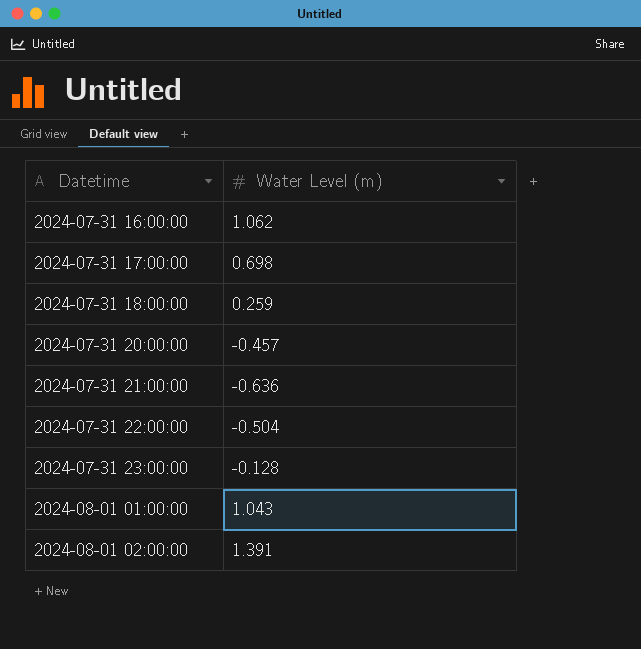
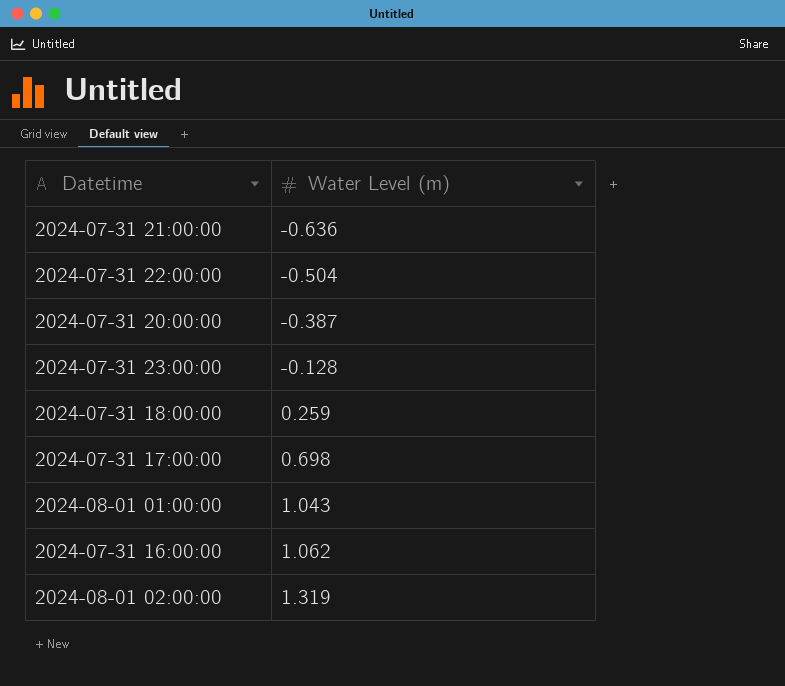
row order: Datetime ascending -> Water Level (m) ascending
2024-07-31 20:00:00 | Water Level (m): -0.457 -> -0.387
2024-08-01 02:00:00 | Water Level (m): 1.391 -> 1.319

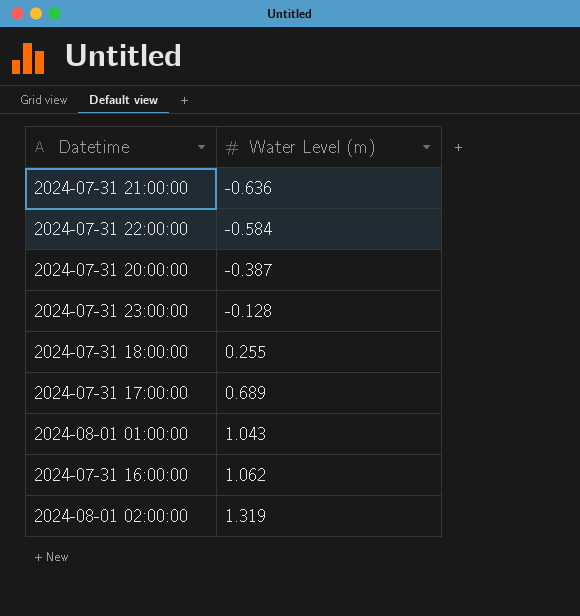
2024-07-31 22:00:00 | Water Level (m): -0.504 -> -0.584
2024-07-31 18:00:00 | Water Level (m): 0.259 -> 0.255
2024-07-31 17:00:00 | Water Level (m): 0.698 -> 0.689

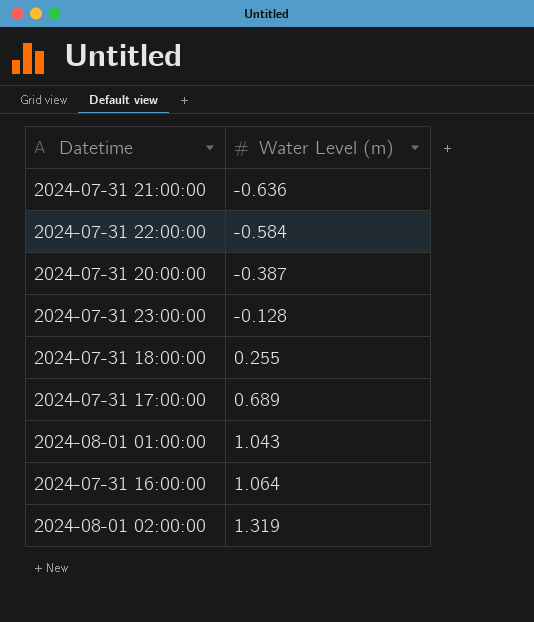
2024-07-31 16:00:00 | Water Level (m): 1.062 -> 1.064

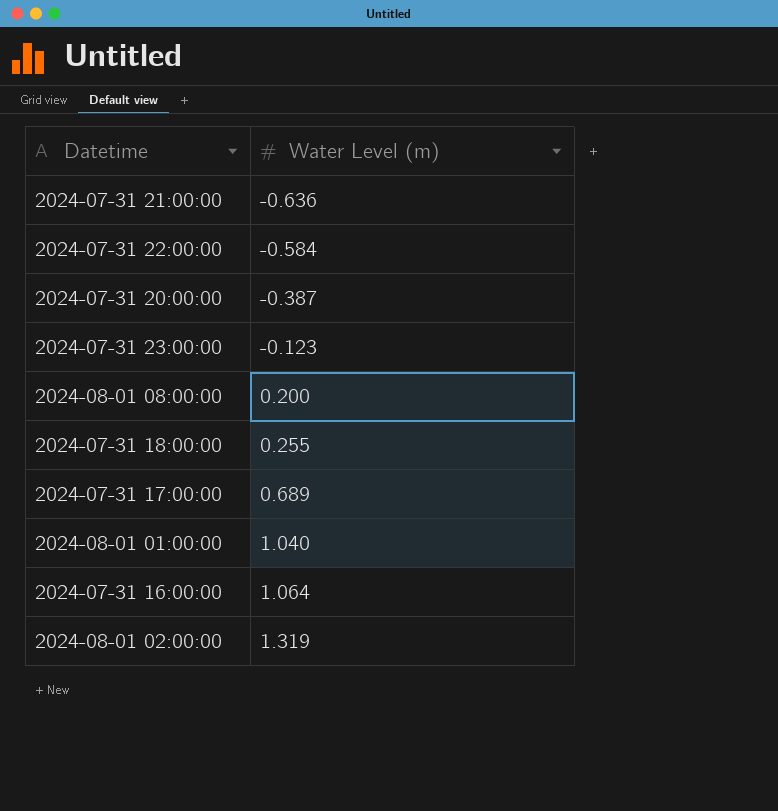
2024-07-31 23:00:00 | Water Level (m): -0.128 -> -0.123
row 2024-08-01 08:00:00: none -> 0.200
2024-08-01 01:00:00 | Water Level (m): 1.043 -> 1.040

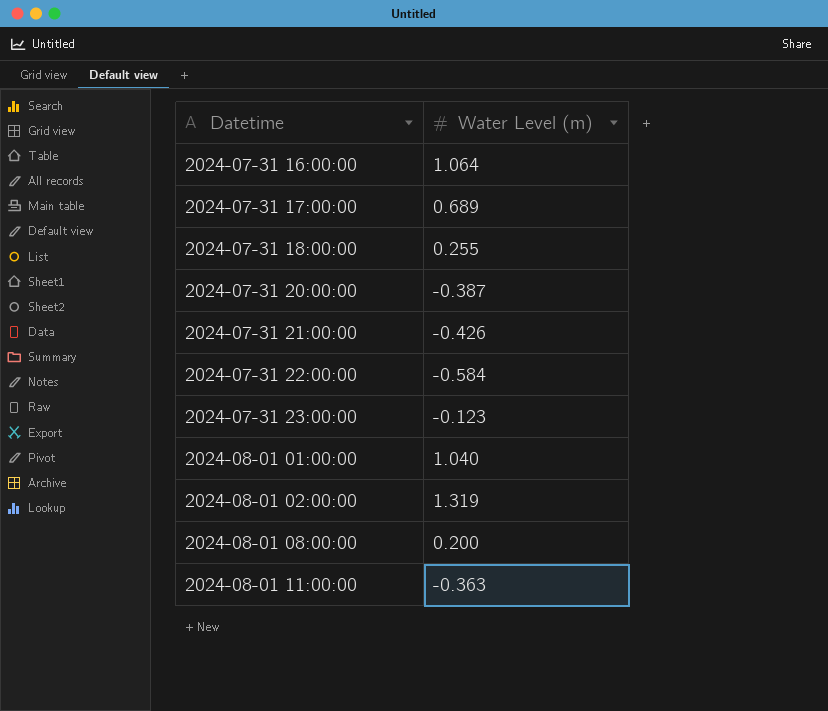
row order: Water Level (m) ascending -> Datetime ascending
2024-07-31 21:00:00 | Water Level (m): -0.636 -> -0.426
row 2024-08-01 11:00:00: none -> -0.363

